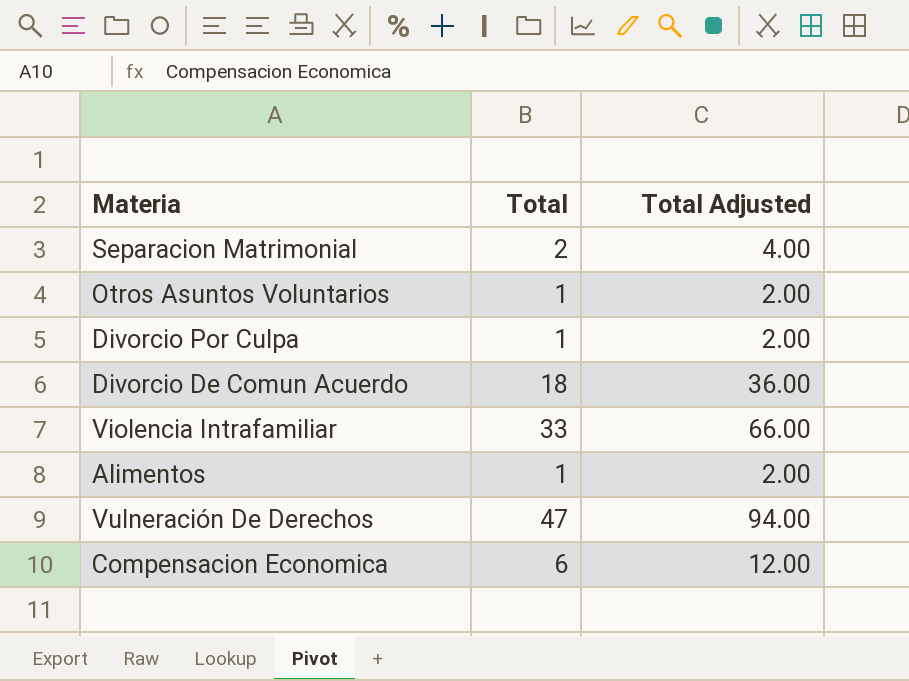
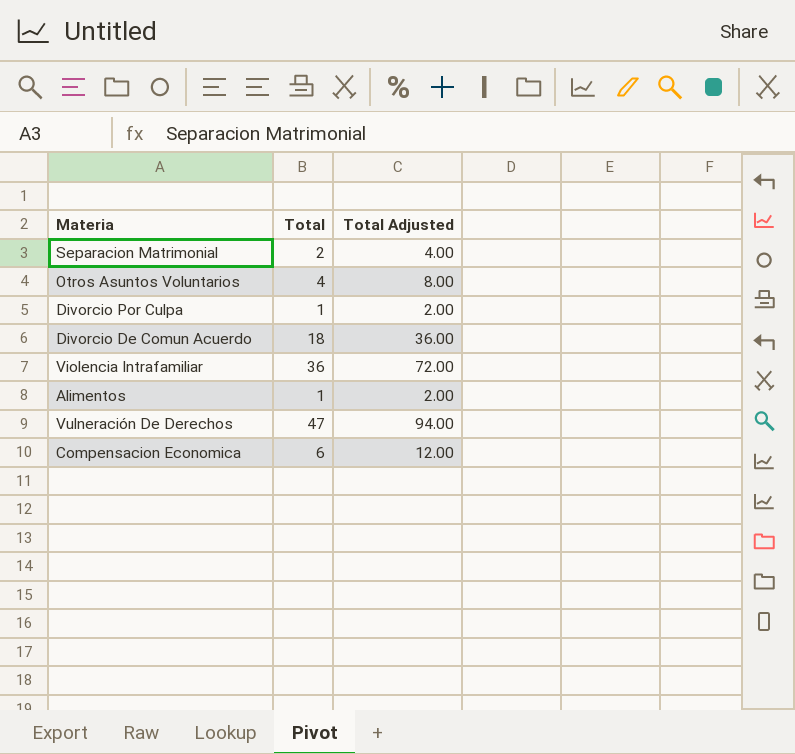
Otros Asuntos Voluntarios | Total: 1 -> 4
Otros Asuntos Voluntarios | Total Adjusted: 2.00 -> 8.00
Violencia Intrafamiliar | Total: 33 -> 36
Violencia Intrafamiliar | Total Adjusted: 66.00 -> 72.00

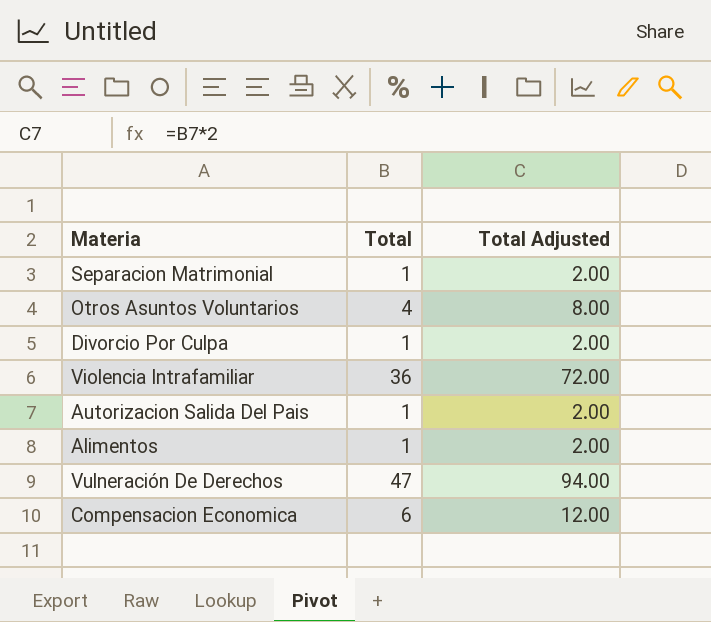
row Divorcio De Comun Acuerdo: 18 | 36.00 -> none
Separacion Matrimonial | Total: 2 -> 1
Separacion Matrimonial | Total Adjusted: 4.00 -> 2.00
row Autorizacion Salida Del Pais: none -> 1 | 2.00

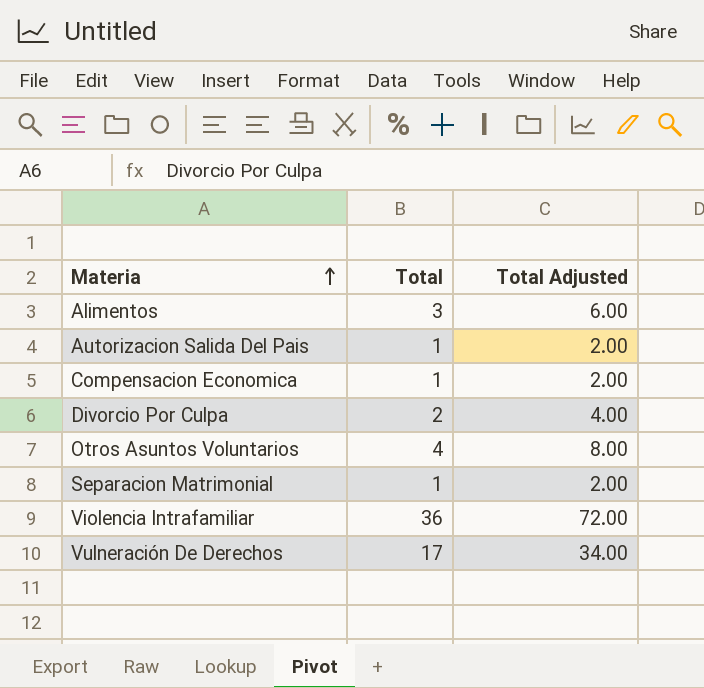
row order: none -> Materia ascending
Alimentos | Total: 1 -> 3
Alimentos | Total Adjusted: 2.00 -> 6.00
Compensacion Economica | Total: 6 -> 1
Compensacion Economica | Total Adjusted: 12.00 -> 2.00
Divorcio Por Culpa | Total: 1 -> 2
Divorcio Por Culpa | Total Adjusted: 2.00 -> 4.00
Vulneración De Derechos | Total: 47 -> 17
Vulneración De Derechos | Total Adjusted: 94.00 -> 34.00

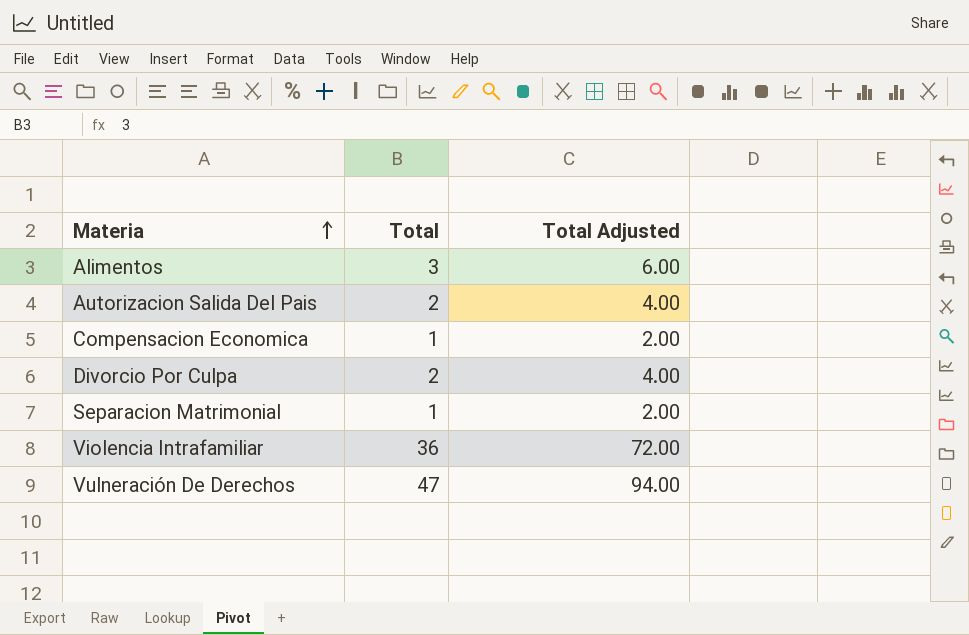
row Otros Asuntos Voluntarios: 4 | 8.00 -> none
Autorizacion Salida Del Pais | Total: 1 -> 2
Autorizacion Salida Del Pais | Total Adjusted: 2.00 -> 4.00
Vulneración De Derechos | Total: 17 -> 47
Vulneración De Derechos | Total Adjusted: 34.00 -> 94.00

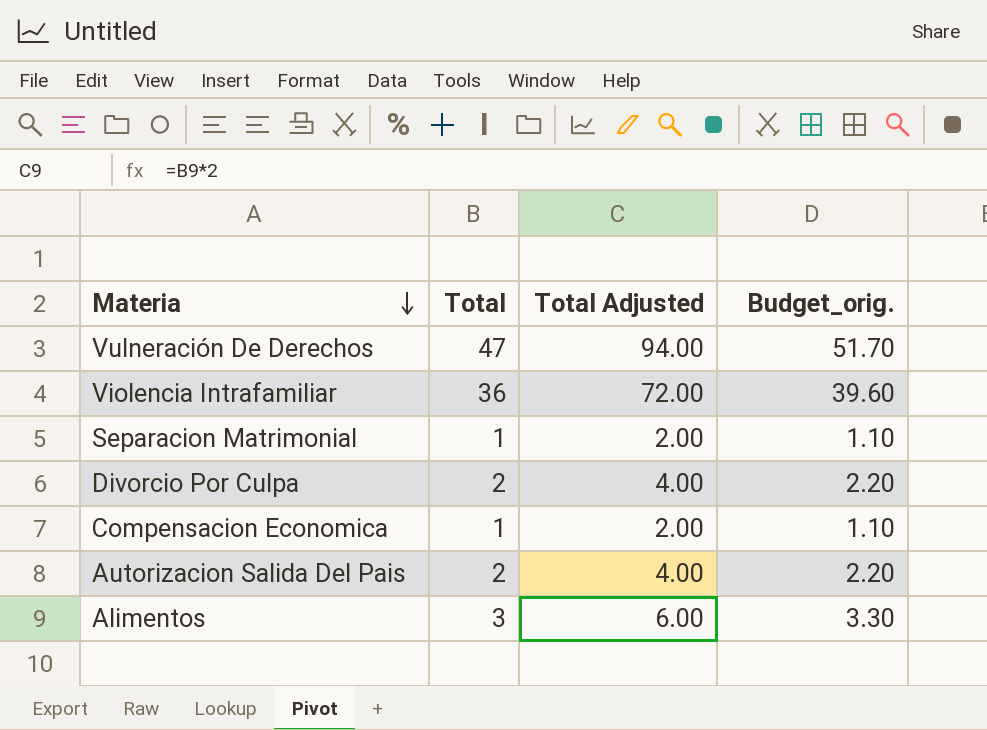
row order: Materia ascending -> Materia descending
column Budget_orig. | formula: none -> [Total] * 1.1

